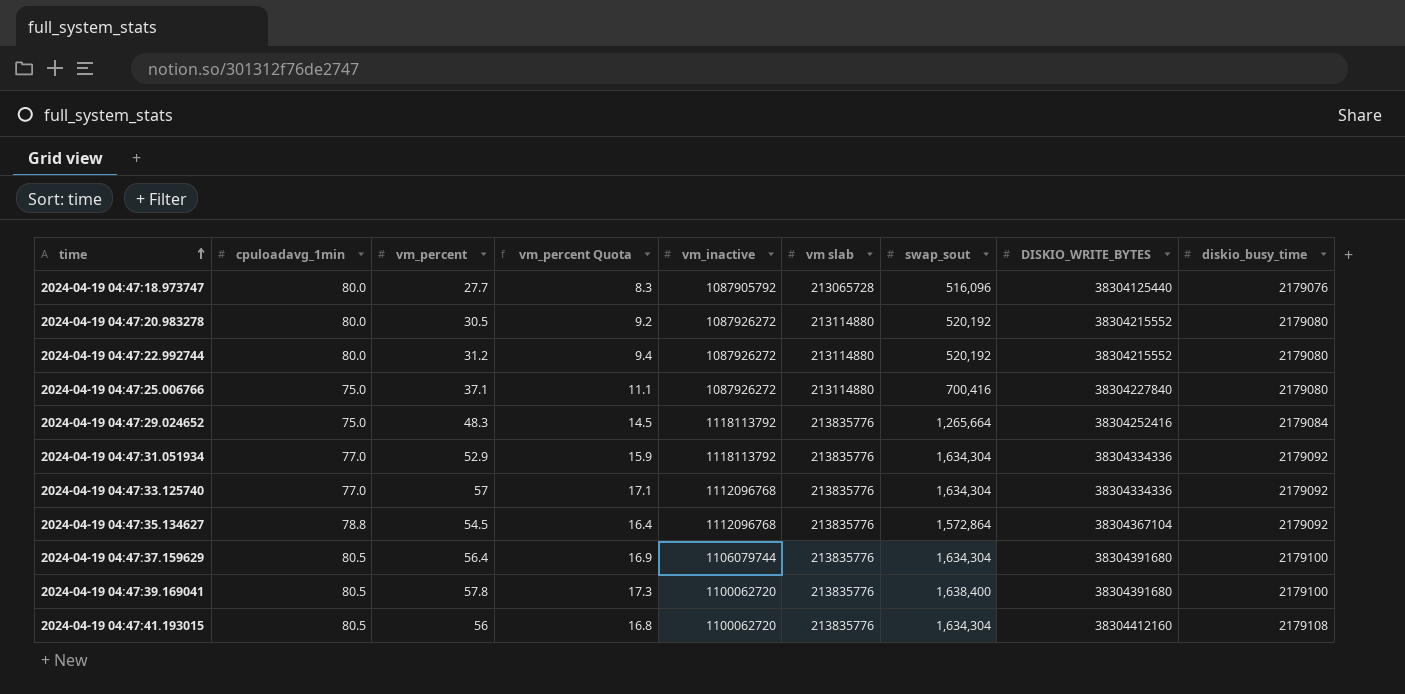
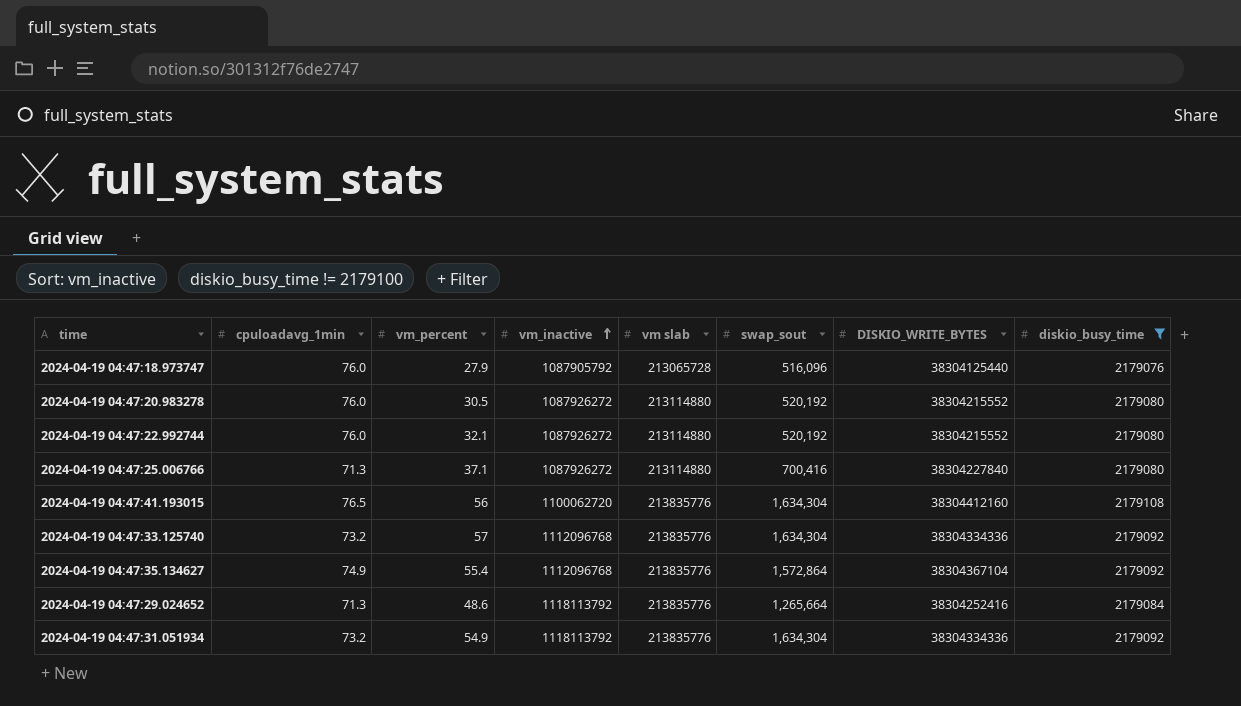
filter: none -> diskio_busy_time != 2179100
row order: time ascending -> vm_inactive ascending
column vm_percent Quota | formula: [vm_percent] * 0.3 -> none
2024-04-19 04:47:18.973747 | cpuloadavg_1min: 80.0 -> 76.0
2024-04-19 04:47:18.973747 | vm_percent: 27.7 -> 27.9
2024-04-19 04:47:20.983278 | cpuloadavg_1min: 80.0 -> 76.0
2024-04-19 04:47:22.992744 | cpuloadavg_1min: 80.0 -> 76.0
2024-04-19 04:47:22.992744 | vm_percent: 31.2 -> 32.1
2024-04-19 04:47:25.006766 | cpuloadavg_1min: 75.0 -> 71.3
2024-04-19 04:47:41.193015 | cpuloadavg_1min: 80.5 -> 76.5
2024-04-19 04:47:33.125740 | cpuloadavg_1min: 77.0 -> 73.2
2024-04-19 04:47:35.134627 | cpuloadavg_1min: 78.8 -> 74.9
2024-04-19 04:47:35.134627 | vm_percent: 54.5 -> 55.4
2024-04-19 04:47:29.024652 | cpuloadavg_1min: 75.0 -> 71.3
2024-04-19 04:47:29.024652 | vm_percent: 48.3 -> 48.6
2024-04-19 04:47:31.051934 | cpuloadavg_1min: 77.0 -> 73.2
2024-04-19 04:47:31.051934 | vm_percent: 52.9 -> 54.9

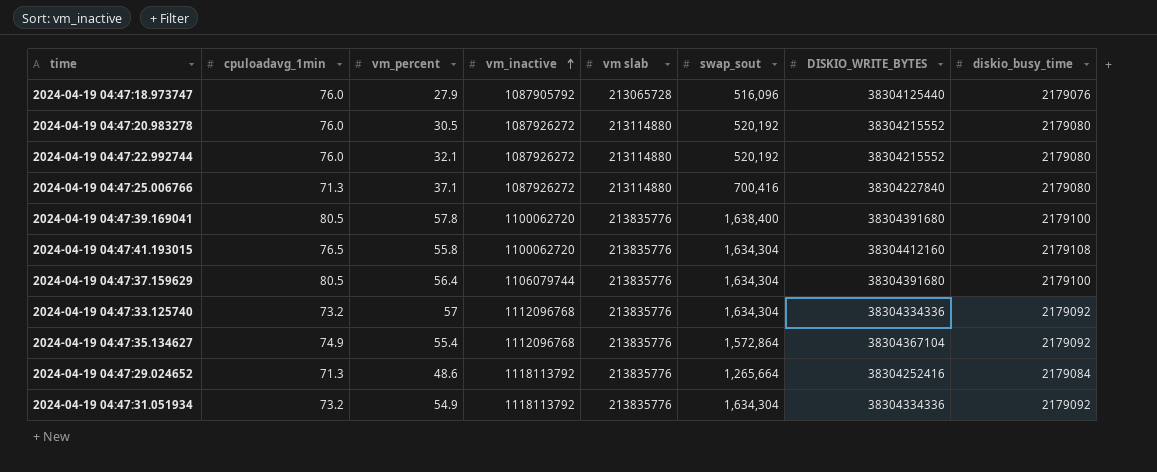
filter: diskio_busy_time != 2179100 -> none
2024-04-19 04:47:41.193015 | vm_percent: 56 -> 55.8

